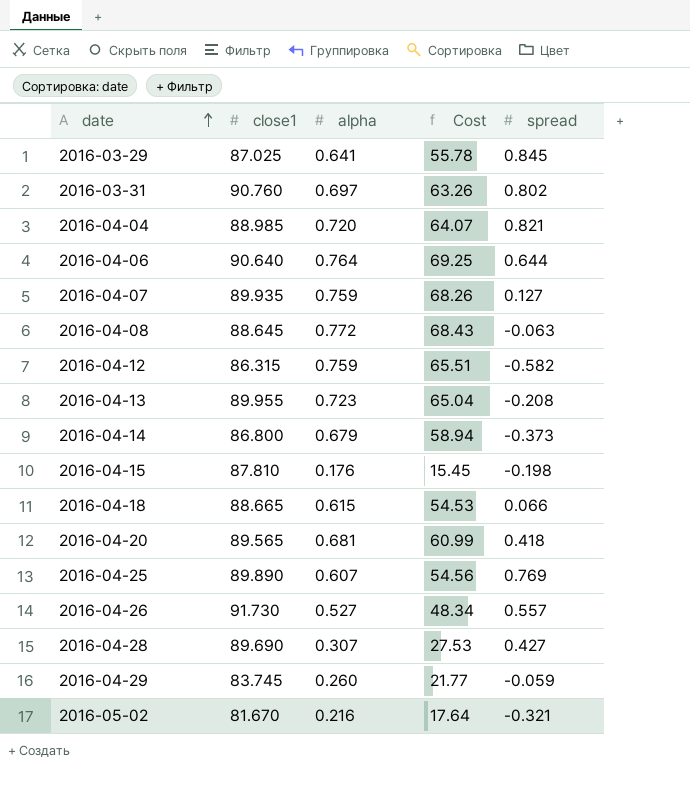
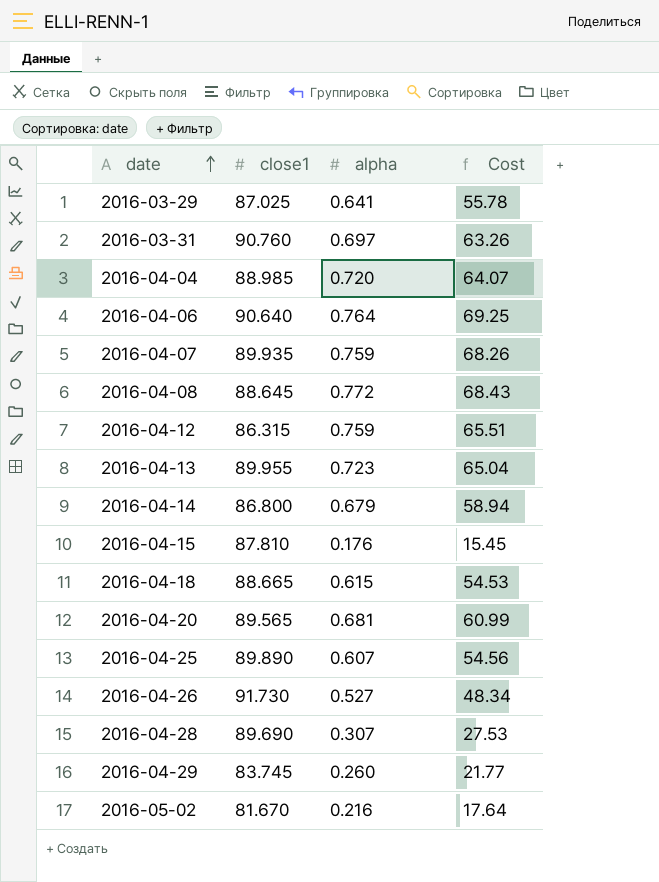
column spread | position: 5 -> none

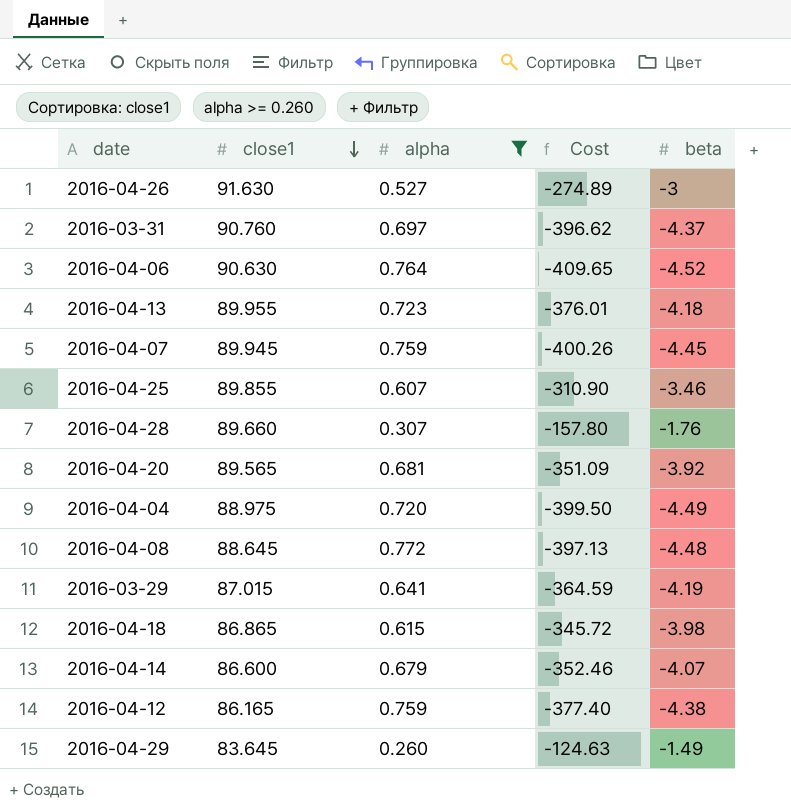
filter: none -> alpha >= 0.260
row order: date ascending -> close1 descending
column Cost | formula: [close1] * [alpha] -> [close1] * [beta]
column beta | position: none -> 5
2016-04-26 | close1: 91.730 -> 91.630
2016-04-06 | close1: 90.640 -> 90.630
2016-04-07 | close1: 89.935 -> 89.945
2016-04-25 | close1: 89.890 -> 89.855
2016-04-28 | close1: 89.690 -> 89.660
2016-04-04 | close1: 88.985 -> 88.975
2016-03-29 | close1: 87.025 -> 87.015
2016-04-18 | close1: 88.665 -> 86.865
2016-04-14 | close1: 86.800 -> 86.600
2016-04-12 | close1: 86.315 -> 86.165
2016-04-29 | close1: 83.745 -> 83.645

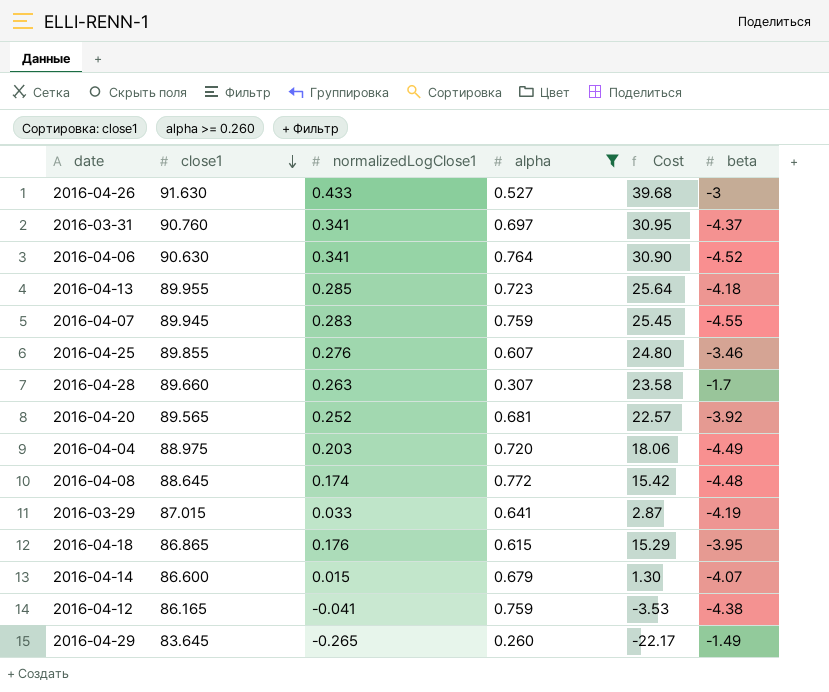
column normalizedLogClose1 | position: none -> 3
column Cost | formula: [close1] * [beta] -> [close1] * [normalizedLogClose1]
2016-04-07 | beta: -4.45 -> -4.55
2016-04-28 | beta: -1.76 -> -1.7
2016-04-18 | beta: -3.98 -> -3.95

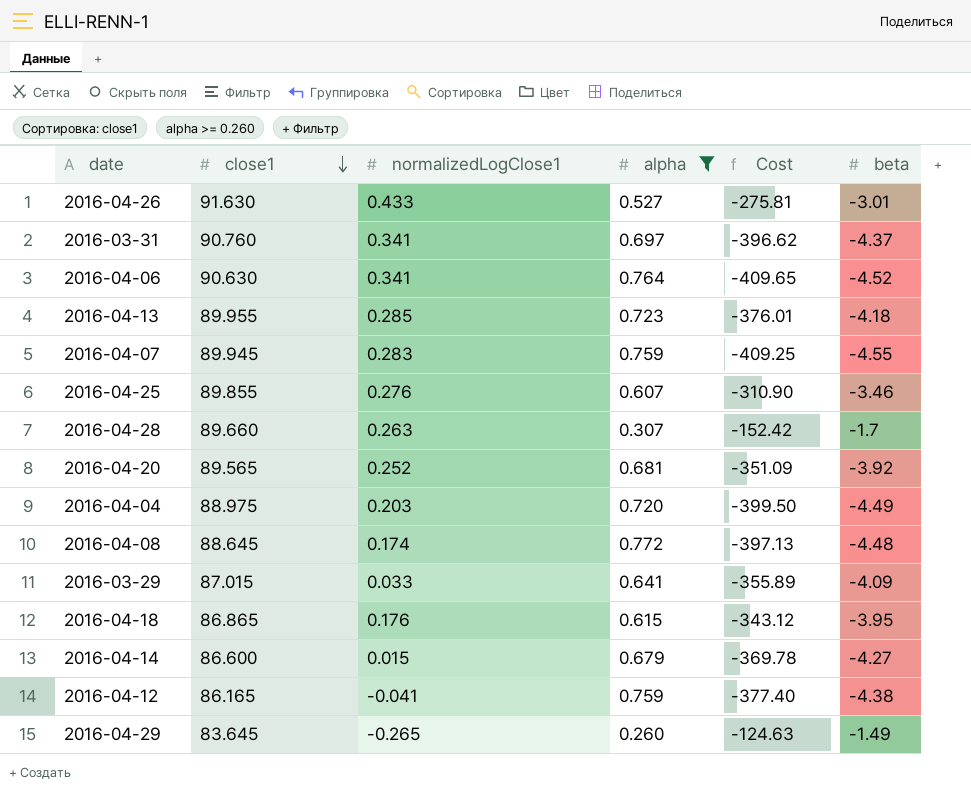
column Cost | formula: [close1] * [normalizedLogClose1] -> [close1] * [beta]
2016-04-26 | beta: -3 -> -3.01
2016-03-29 | beta: -4.19 -> -4.09
2016-04-14 | beta: -4.07 -> -4.27

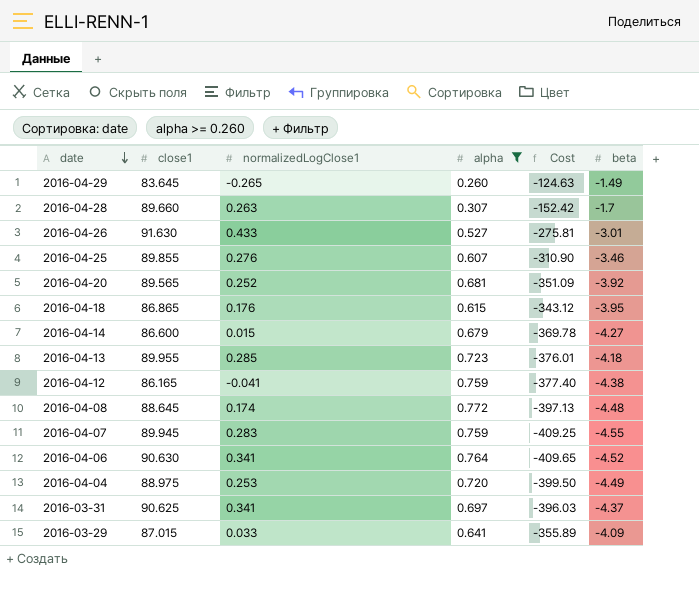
row order: close1 descending -> date descending
2016-04-04 | normalizedLogClose1: 0.203 -> 0.253
2016-03-31 | close1: 90.760 -> 90.625
2016-03-31 | Cost: -396.62 -> -396.03

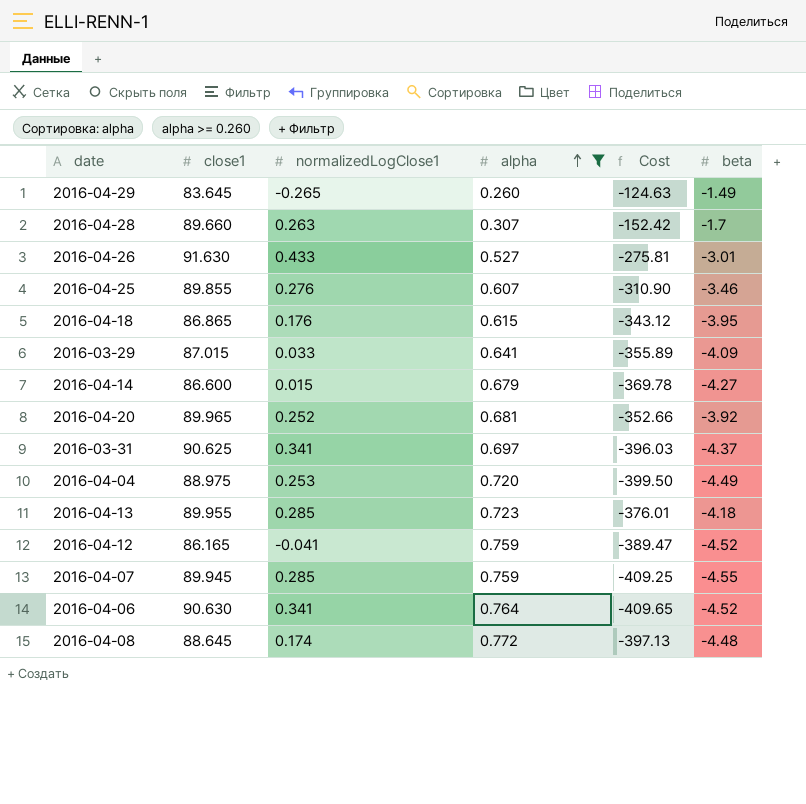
row order: date descending -> alpha ascending
2016-04-20 | close1: 89.565 -> 89.965
2016-04-20 | Cost: -351.09 -> -352.66
2016-04-12 | Cost: -377.40 -> -389.47
2016-04-12 | beta: -4.38 -> -4.52
2016-04-07 | normalizedLogClose1: 0.283 -> 0.285

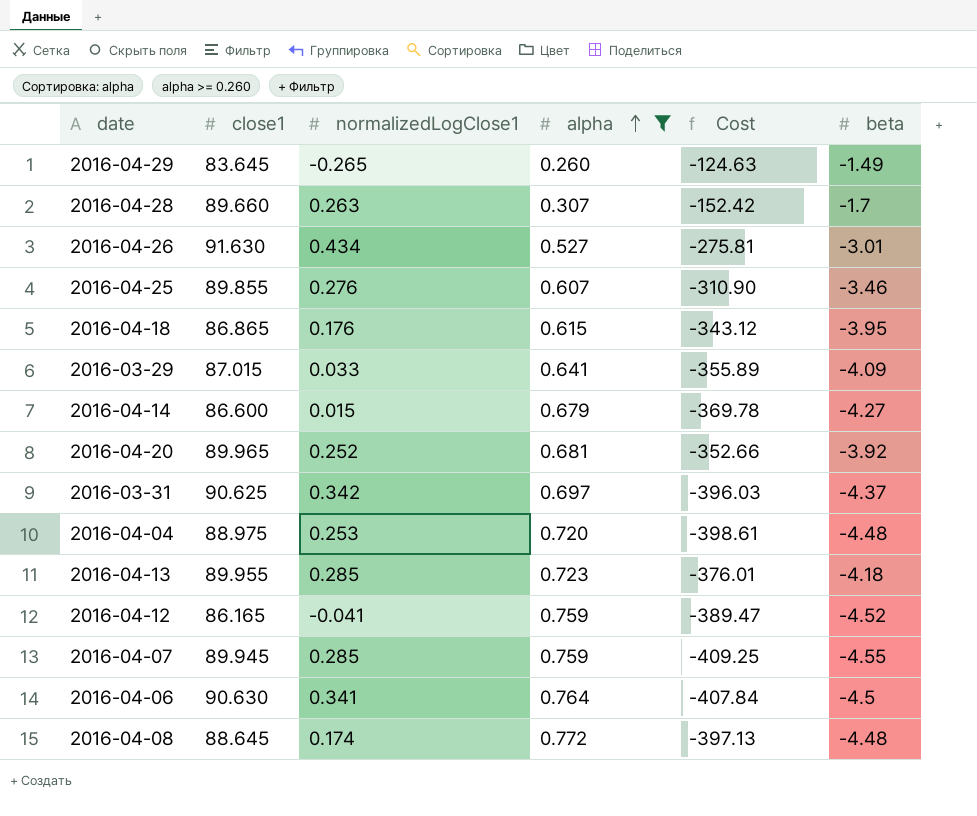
2016-04-26 | normalizedLogClose1: 0.433 -> 0.434
2016-03-31 | normalizedLogClose1: 0.341 -> 0.342
2016-04-04 | Cost: -399.50 -> -398.61
2016-04-04 | beta: -4.49 -> -4.48
2016-04-06 | Cost: -409.65 -> -407.84
2016-04-06 | beta: -4.52 -> -4.5

